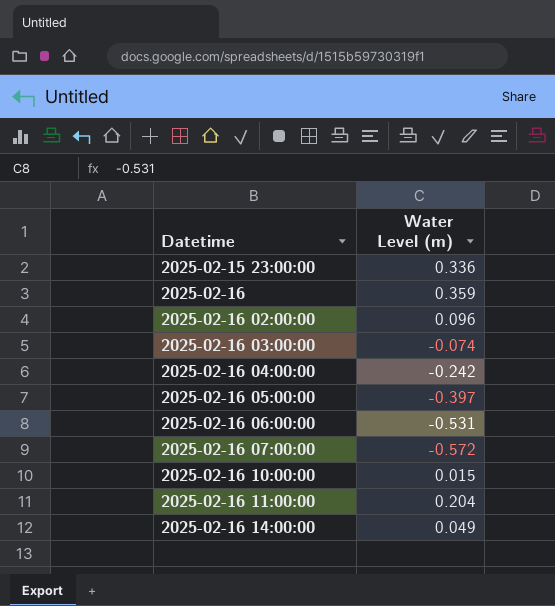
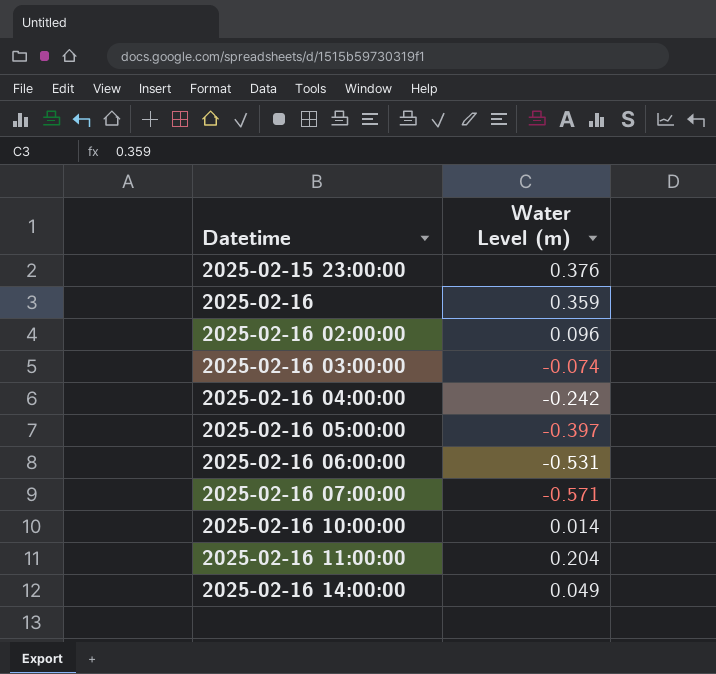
2025-02-15 23:00:00 | Water Level (m): 0.336 -> 0.376
2025-02-16 07:00:00 | Water Level (m): -0.572 -> -0.571
2025-02-16 10:00:00 | Water Level (m): 0.015 -> 0.014

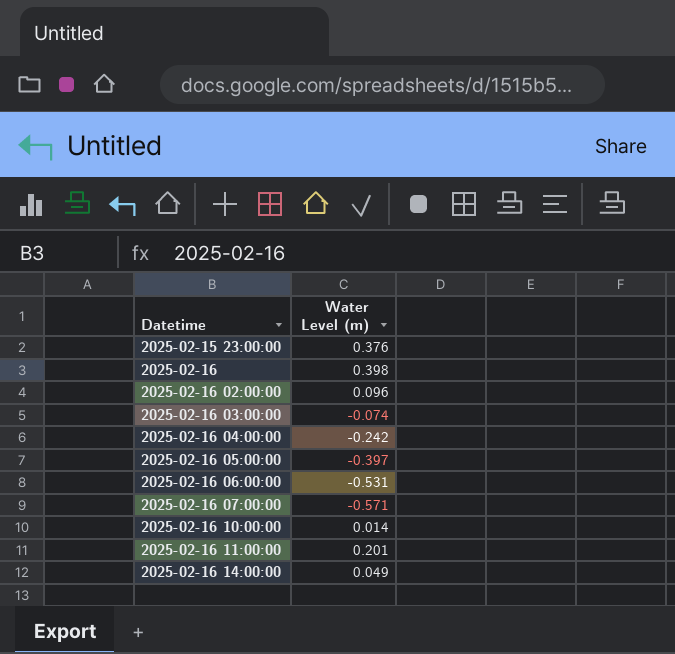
2025-02-16 | Water Level (m): 0.359 -> 0.398
2025-02-16 11:00:00 | Water Level (m): 0.204 -> 0.201

